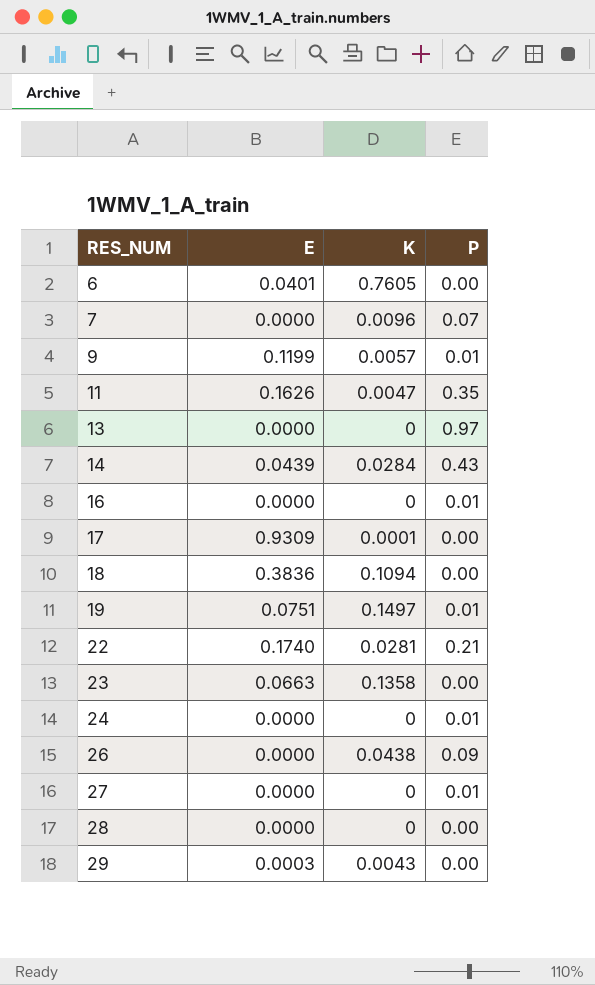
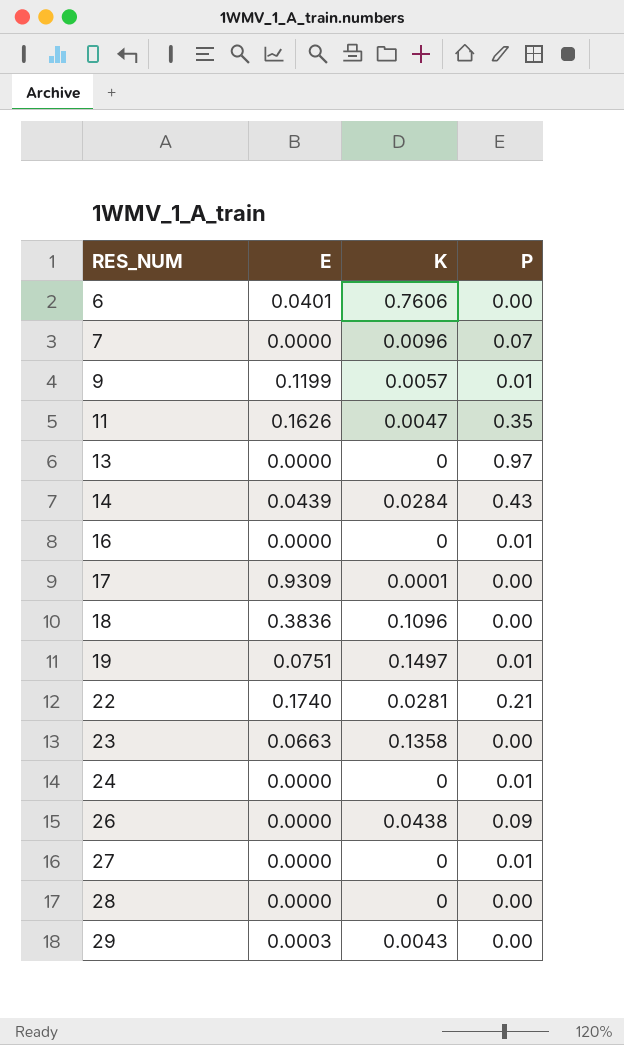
6 | K: 0.7605 -> 0.7606
18 | K: 0.1094 -> 0.1096

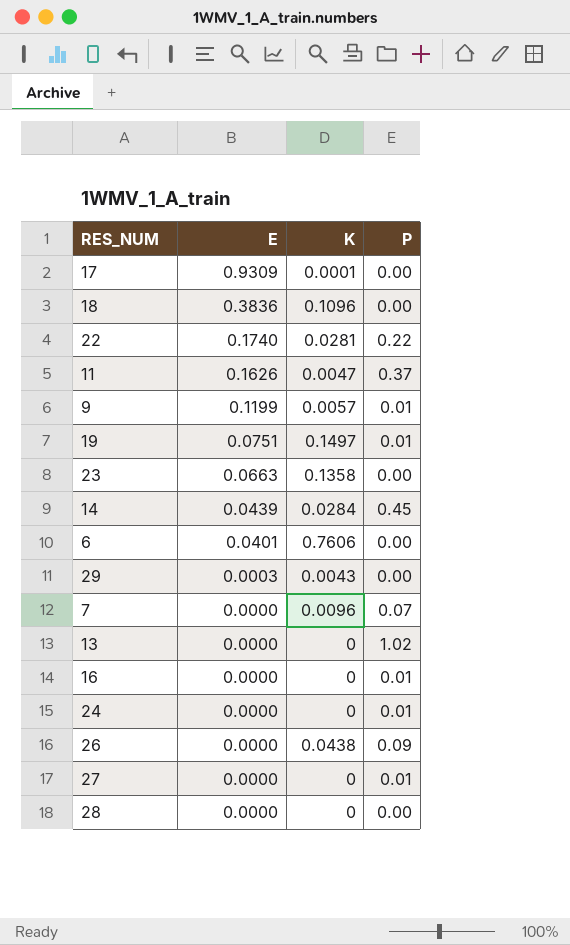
row order: RES_NUM ascending -> E descending
22 | P: 0.21 -> 0.22
11 | P: 0.35 -> 0.37
14 | P: 0.43 -> 0.45
13 | P: 0.97 -> 1.02

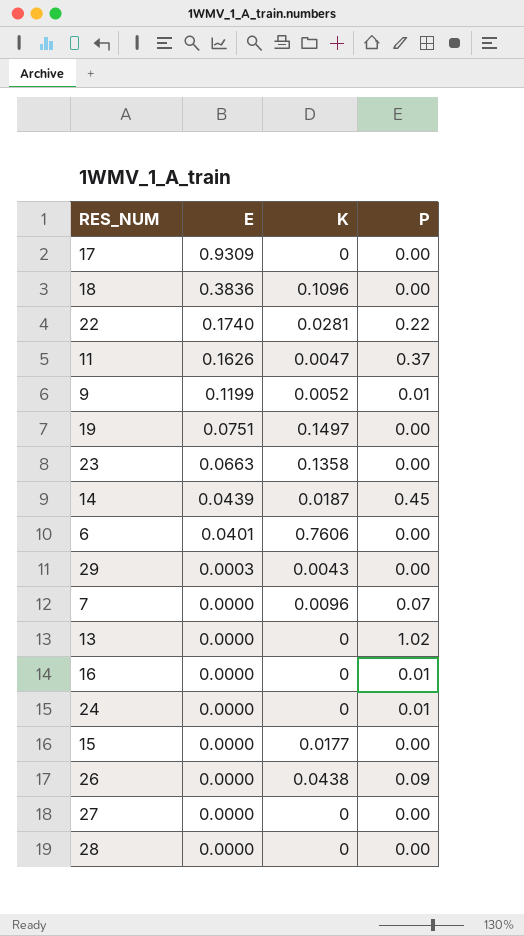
17 | K: 0.0001 -> 0
9 | K: 0.0057 -> 0.0052
19 | P: 0.01 -> 0.00
14 | K: 0.0284 -> 0.0187
row 15: none -> 0.0000 | 0.0177 | 0.00
27 | P: 0.01 -> 0.00

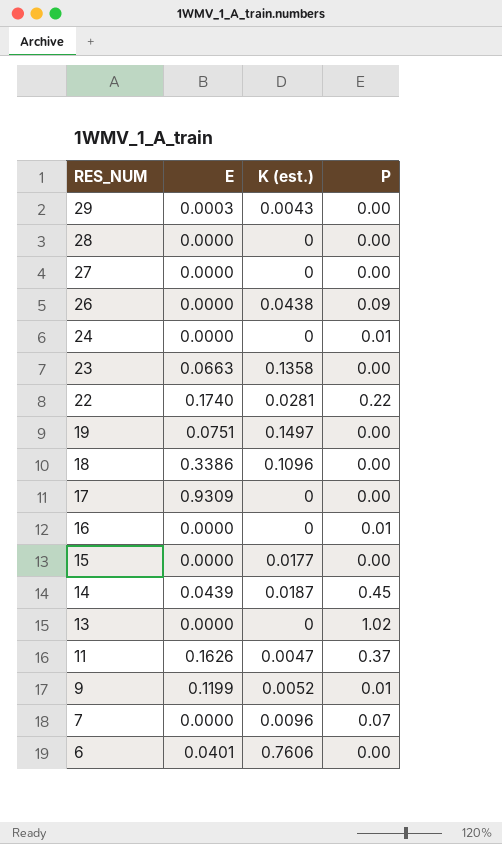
row order: E descending -> RES_NUM descending
column name: K -> K (est.)
18 | E: 0.3836 -> 0.3386

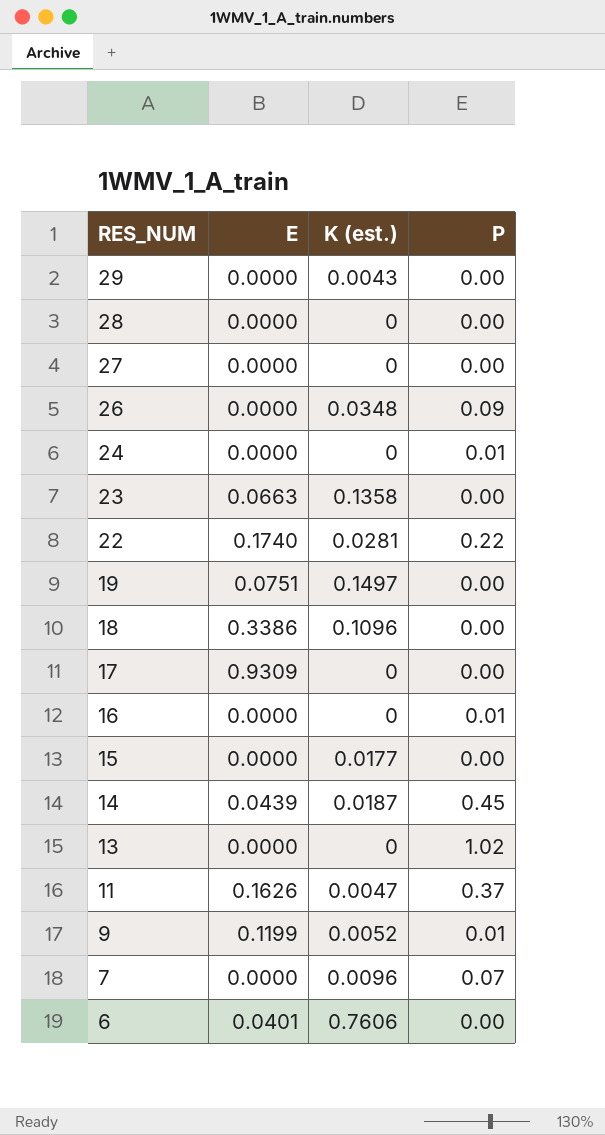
29 | E: 0.0003 -> 0.0000
26 | K (est.): 0.0438 -> 0.0348

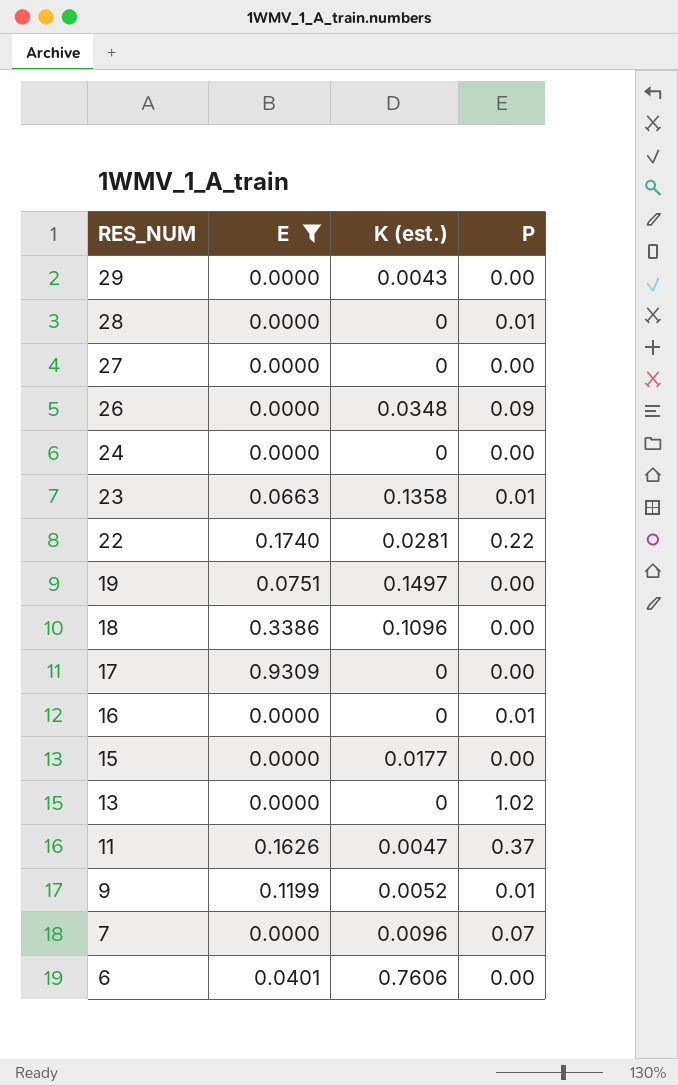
filter: none -> E != 0.0439
28 | P: 0.00 -> 0.01
24 | P: 0.01 -> 0.00
23 | P: 0.00 -> 0.01

